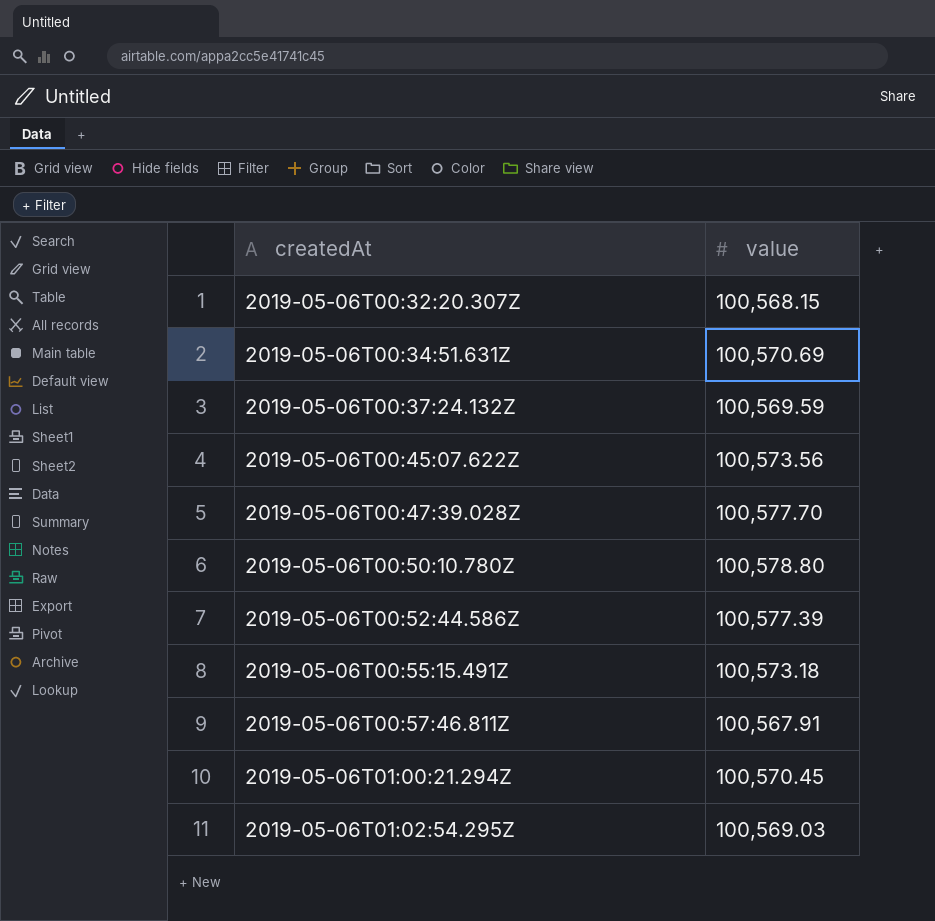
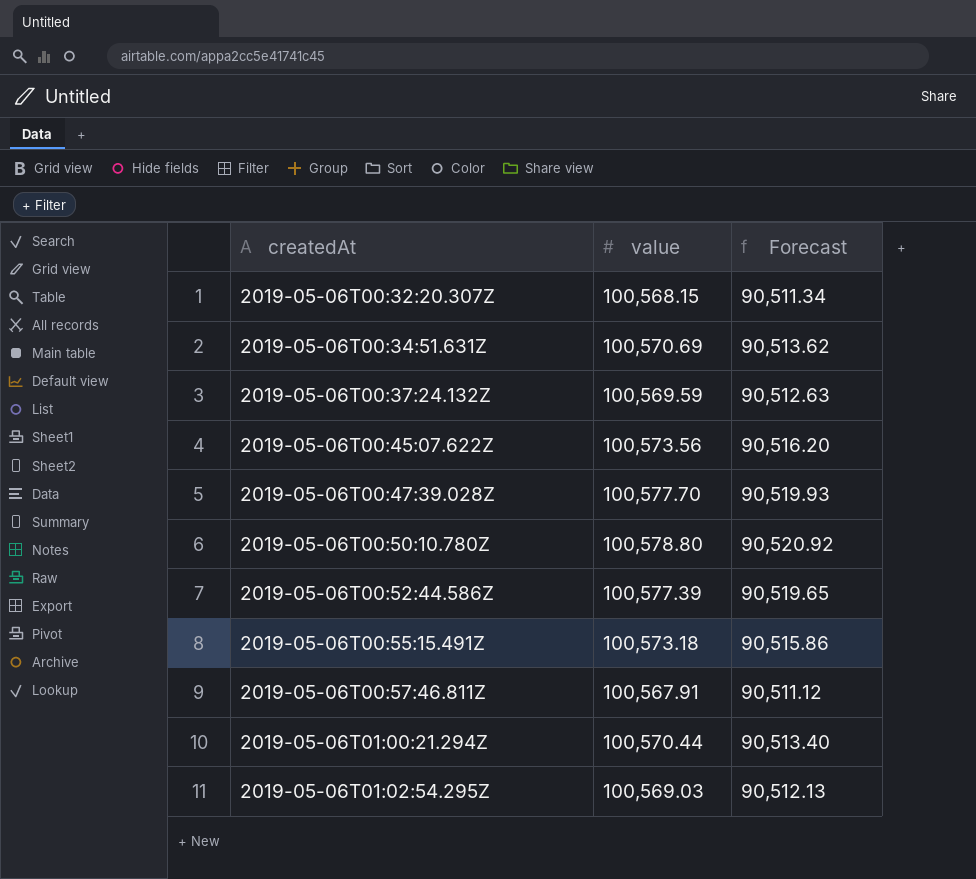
column Forecast | formula: none -> [value] * 0.9
2019-05-06T01:00:21.294Z | value: 100,570.45 -> 100,570.44

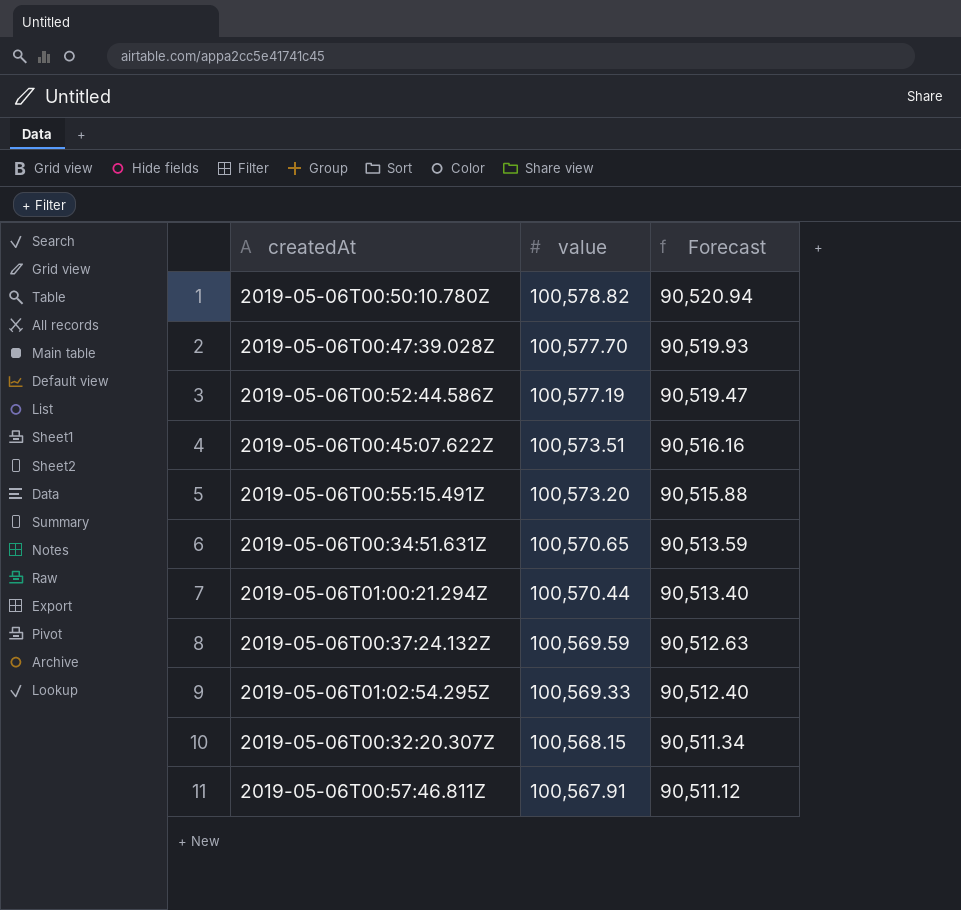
row order: createdAt ascending -> value descending
2019-05-06T00:50:10.780Z | value: 100,578.80 -> 100,578.82
2019-05-06T00:50:10.780Z | Forecast: 90,520.92 -> 90,520.94
2019-05-06T00:52:44.586Z | value: 100,577.39 -> 100,577.19
2019-05-06T00:52:44.586Z | Forecast: 90,519.65 -> 90,519.47
2019-05-06T00:45:07.622Z | value: 100,573.56 -> 100,573.51
2019-05-06T00:45:07.622Z | Forecast: 90,516.20 -> 90,516.16
2019-05-06T00:55:15.491Z | value: 100,573.18 -> 100,573.20
2019-05-06T00:55:15.491Z | Forecast: 90,515.86 -> 90,515.88
2019-05-06T00:34:51.631Z | value: 100,570.69 -> 100,570.65
2019-05-06T00:34:51.631Z | Forecast: 90,513.62 -> 90,513.59
2019-05-06T01:02:54.295Z | value: 100,569.03 -> 100,569.33
2019-05-06T01:02:54.295Z | Forecast: 90,512.13 -> 90,512.40

